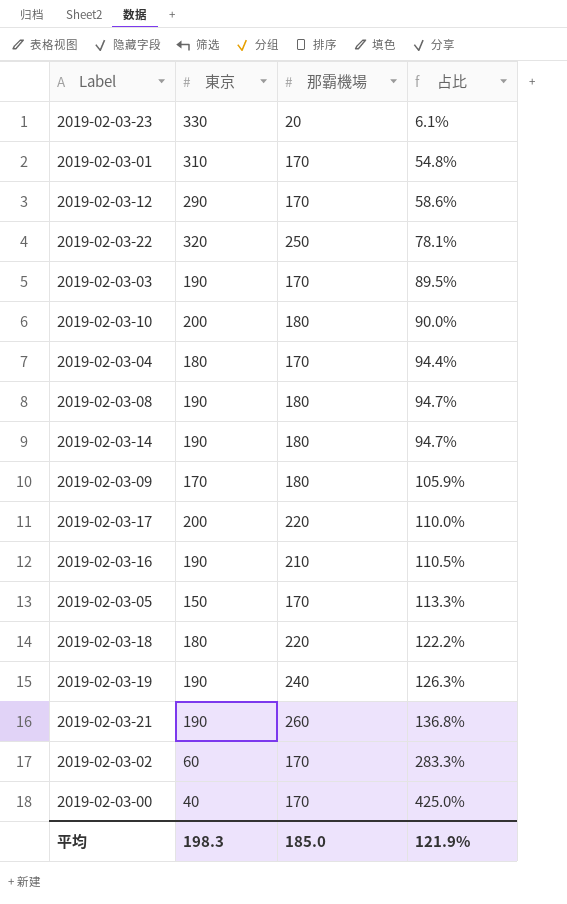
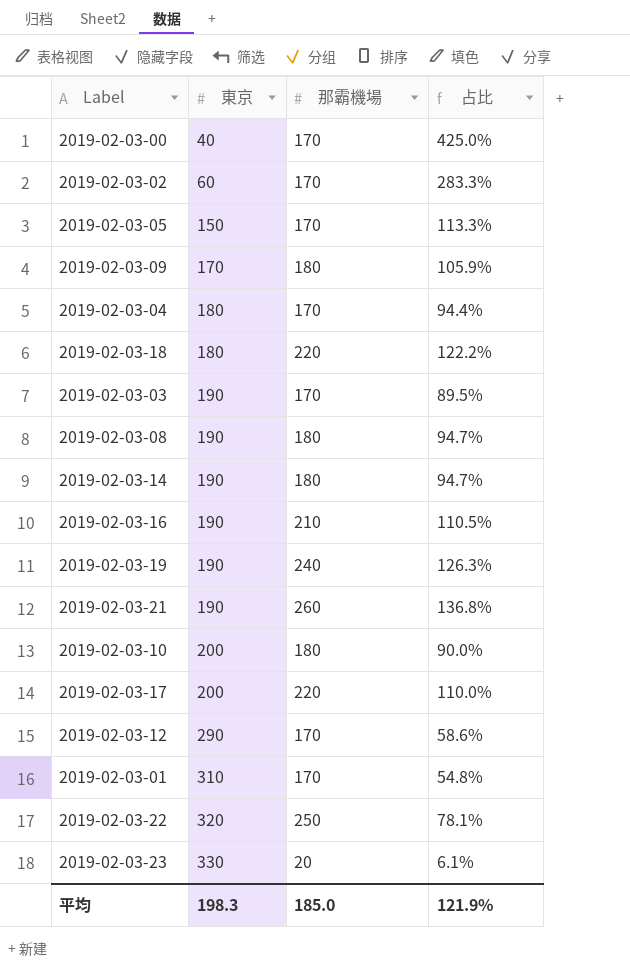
row order: 占比 ascending -> 東京 ascending

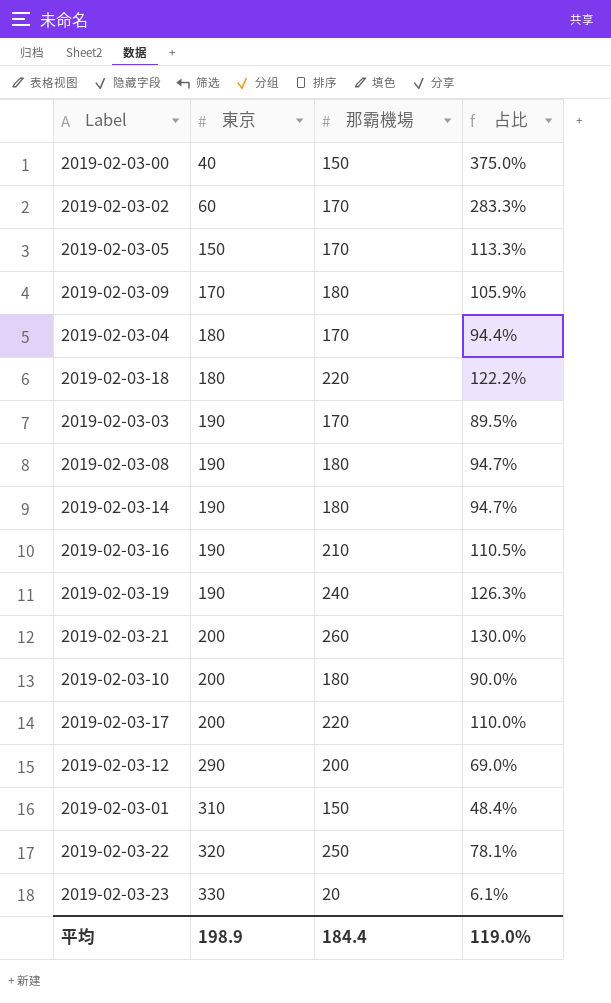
2019-02-03-00 | 那霸機場: 170 -> 150
2019-02-03-00 | 占比: 425.0% -> 375.0%
2019-02-03-21 | 東京: 190 -> 200
2019-02-03-21 | 占比: 136.8% -> 130.0%
2019-02-03-12 | 那霸機場: 170 -> 200
2019-02-03-12 | 占比: 58.6% -> 69.0%
2019-02-03-01 | 那霸機場: 170 -> 150
2019-02-03-01 | 占比: 54.8% -> 48.4%
平均 | 東京: 198.3 -> 198.9
平均 | 那霸機場: 185.0 -> 184.4
平均 | 占比: 121.9% -> 119.0%

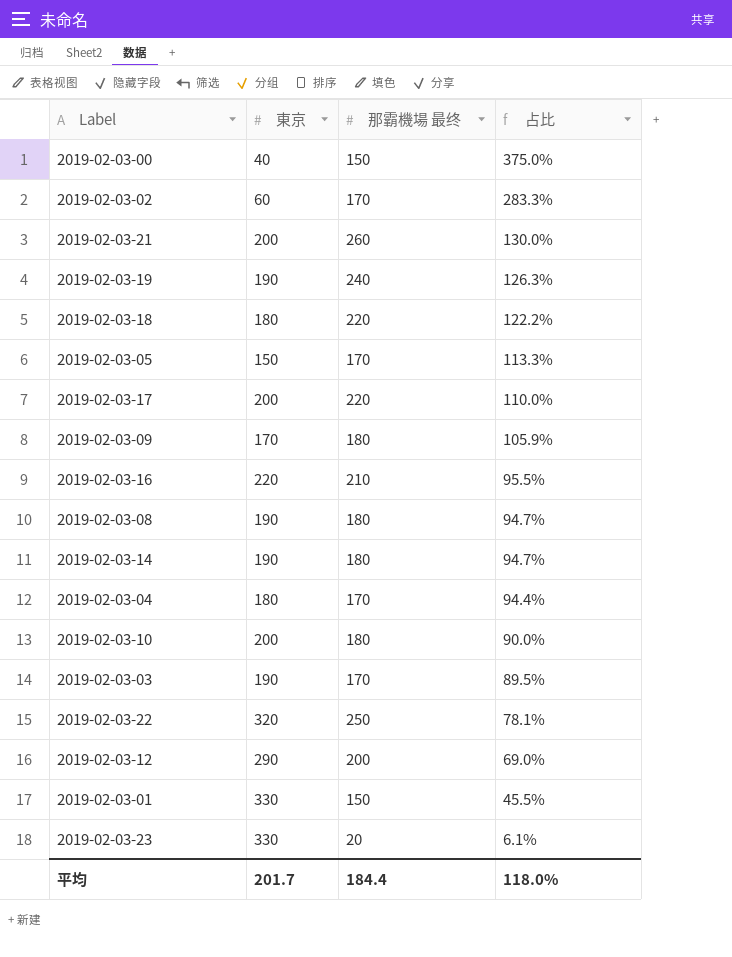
row order: 東京 ascending -> 占比 descending
column name: 那霸機場 -> 那霸機場 最终
2019-02-03-16 | 東京: 190 -> 220
2019-02-03-16 | 占比: 110.5% -> 95.5%
2019-02-03-01 | 東京: 310 -> 330
2019-02-03-01 | 占比: 48.4% -> 45.5%
平均 | 東京: 198.9 -> 201.7
平均 | 占比: 119.0% -> 118.0%

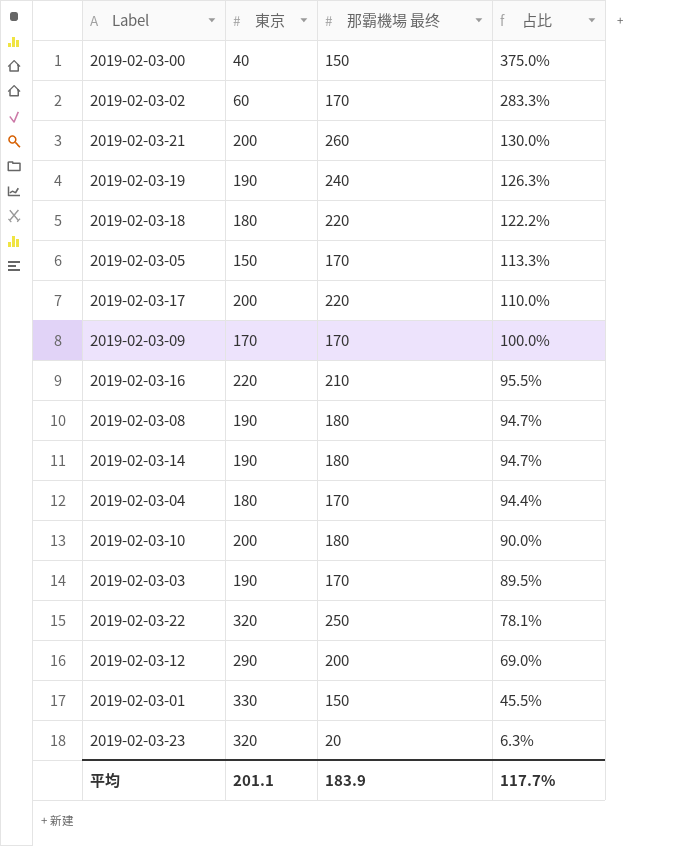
2019-02-03-09 | 那霸機場 最终: 180 -> 170
2019-02-03-09 | 占比: 105.9% -> 100.0%
2019-02-03-23 | 東京: 330 -> 320
2019-02-03-23 | 占比: 6.1% -> 6.3%
平均 | 東京: 201.7 -> 201.1
平均 | 那霸機場 最终: 184.4 -> 183.9
平均 | 占比: 118.0% -> 117.7%

